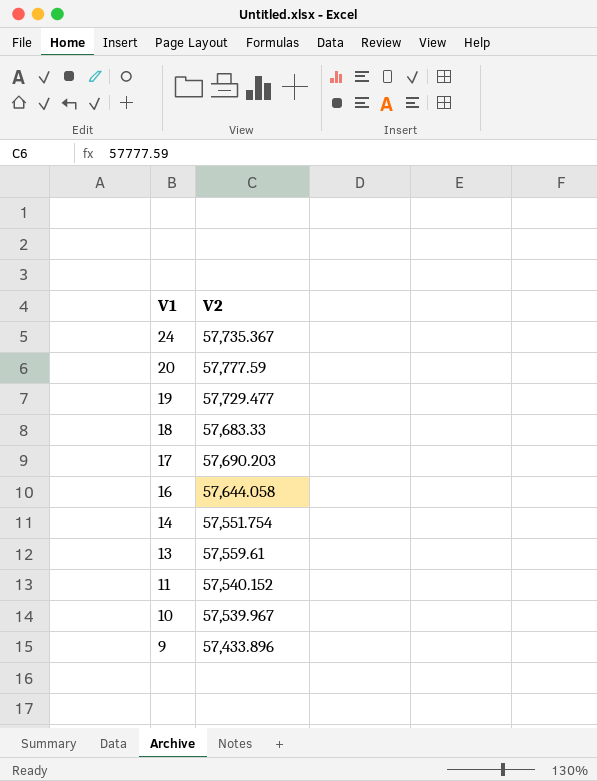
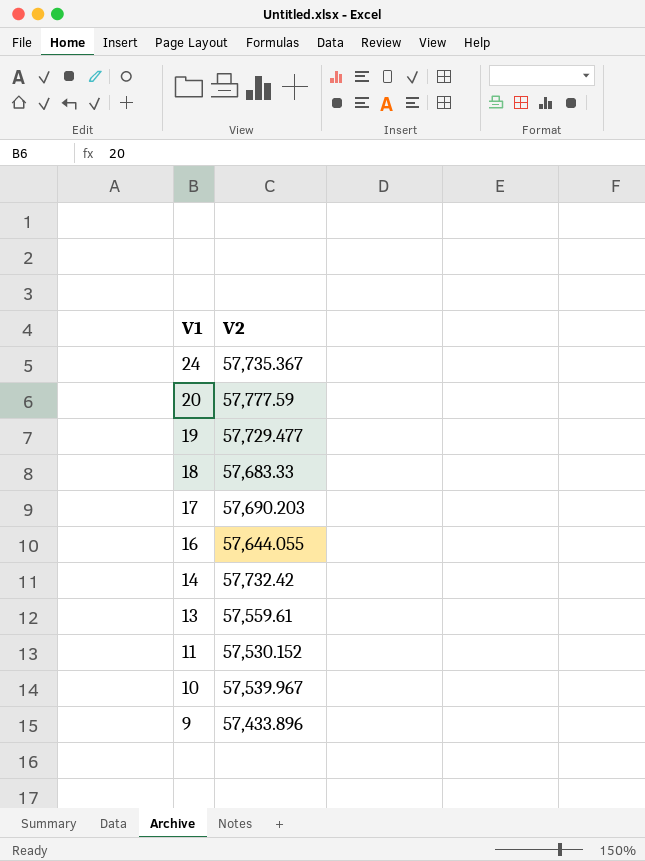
16 | V2: 57,644.058 -> 57,644.055
14 | V2: 57,551.754 -> 57,732.42
11 | V2: 57,540.152 -> 57,530.152

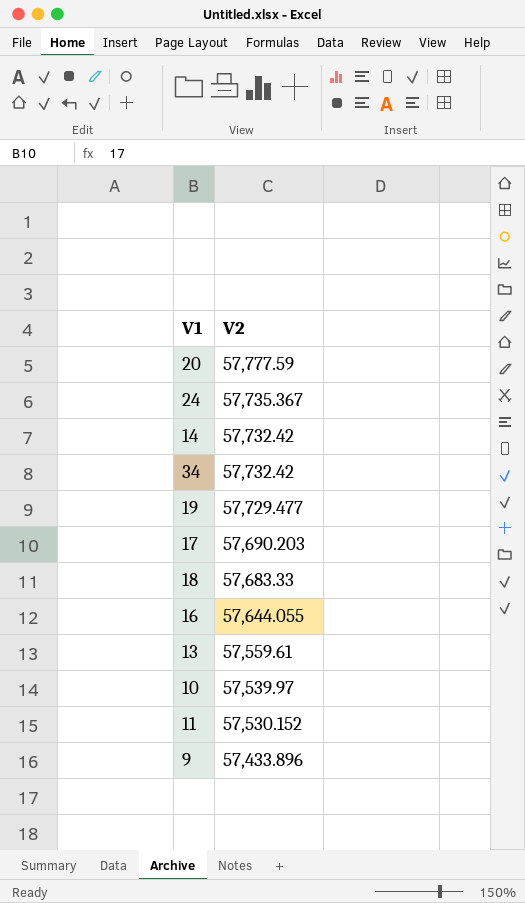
row order: V1 descending -> V2 descending
row 34: none -> 57,732.42
10 | V2: 57,539.967 -> 57,539.97

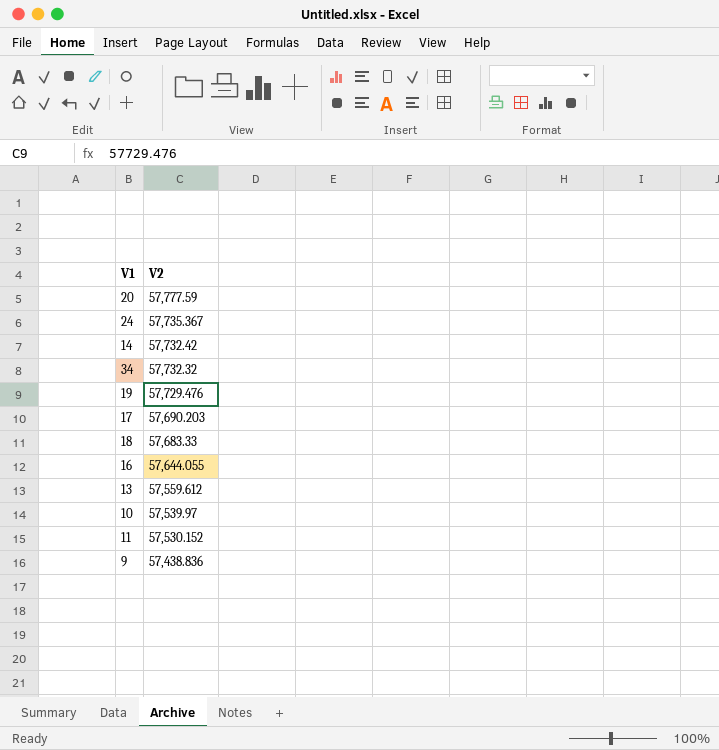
34 | V2: 57,732.42 -> 57,732.32
19 | V2: 57,729.477 -> 57,729.476
13 | V2: 57,559.61 -> 57,559.612
9 | V2: 57,433.896 -> 57,438.836

